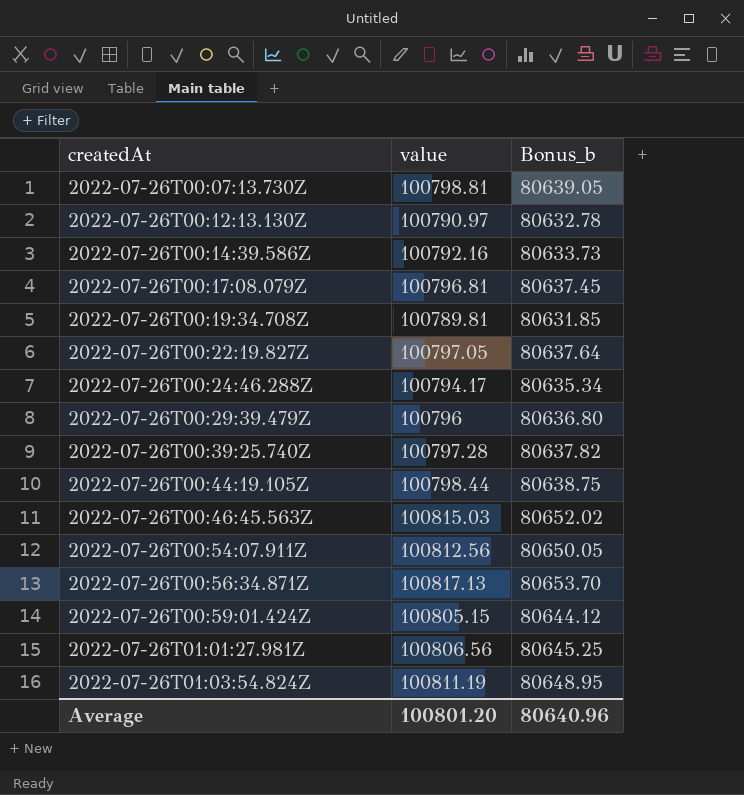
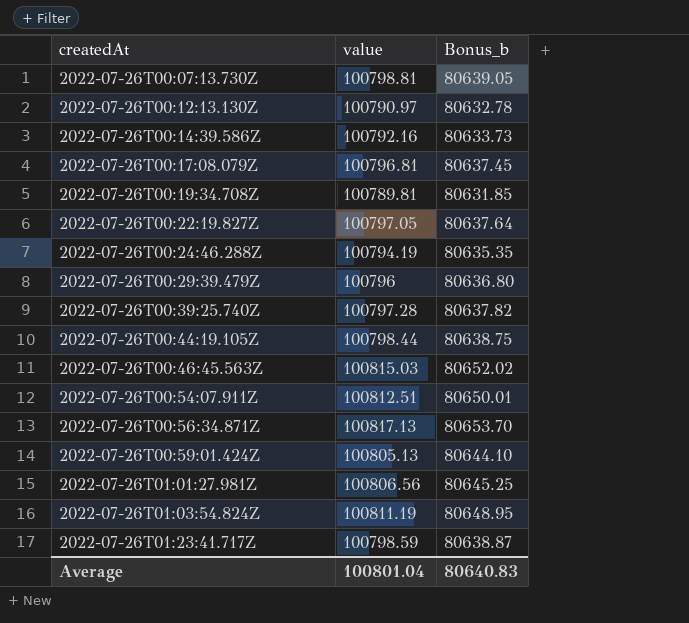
2022-07-26T00:24:46.288Z | value: 100794.17 -> 100794.19
2022-07-26T00:24:46.288Z | Bonus_b: 80635.34 -> 80635.35
2022-07-26T00:54:07.911Z | value: 100812.56 -> 100812.51
2022-07-26T00:54:07.911Z | Bonus_b: 80650.05 -> 80650.01
2022-07-26T00:59:01.424Z | value: 100805.15 -> 100805.13
2022-07-26T00:59:01.424Z | Bonus_b: 80644.12 -> 80644.10
row 2022-07-26T01:23:41.717Z: none -> 100798.59 | 80638.87
Average | value: 100801.20 -> 100801.04
Average | Bonus_b: 80640.96 -> 80640.83

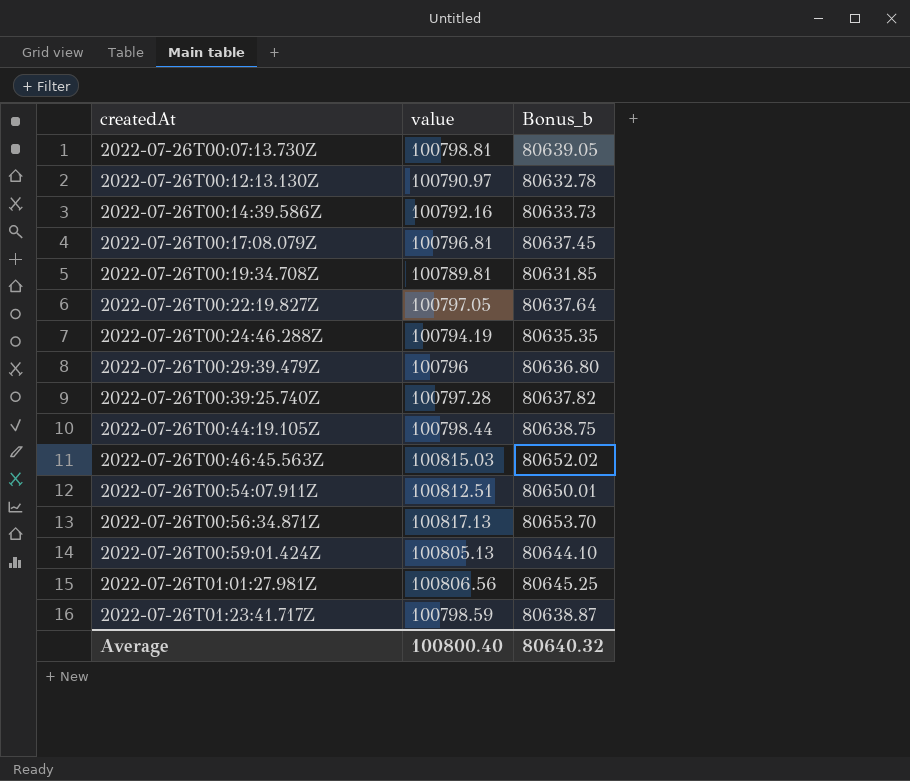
row 2022-07-26T01:03:54.824Z: 100811.19 | 80648.95 -> none
Average | value: 100801.04 -> 100800.40
Average | Bonus_b: 80640.83 -> 80640.32

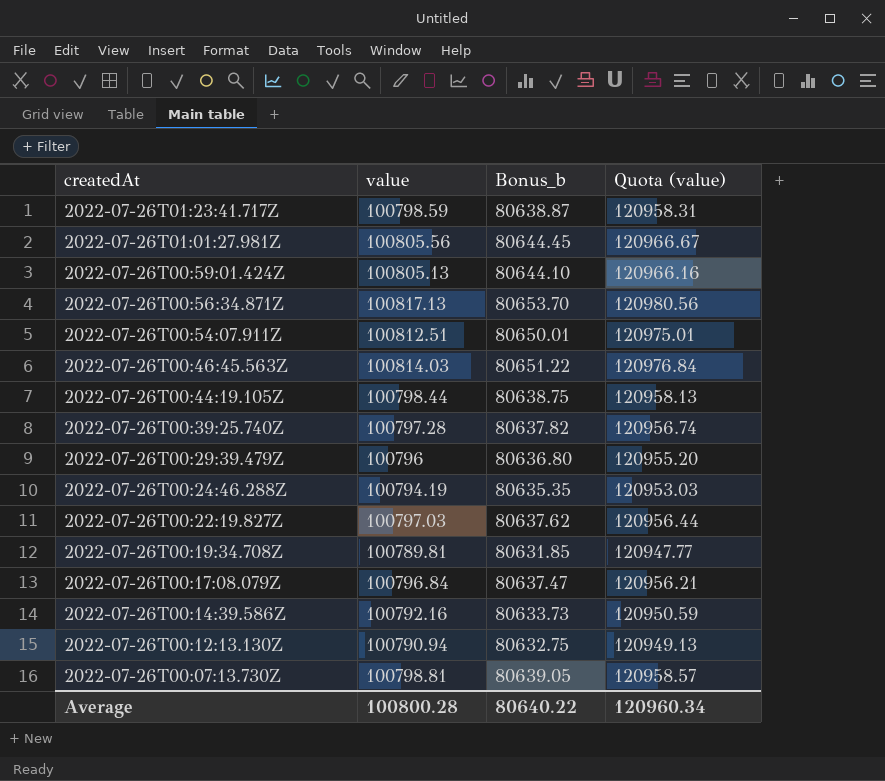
row order: createdAt ascending -> createdAt descending
column Quota (value) | formula: none -> [value] * 1.2
2022-07-26T01:01:27.981Z | value: 100806.56 -> 100805.56
2022-07-26T01:01:27.981Z | Bonus_b: 80645.25 -> 80644.45
2022-07-26T00:46:45.563Z | value: 100815.03 -> 100814.03
2022-07-26T00:46:45.563Z | Bonus_b: 80652.02 -> 80651.22
2022-07-26T00:22:19.827Z | value: 100797.05 -> 100797.03
2022-07-26T00:22:19.827Z | Bonus_b: 80637.64 -> 80637.62
2022-07-26T00:17:08.079Z | value: 100796.81 -> 100796.84
2022-07-26T00:17:08.079Z | Bonus_b: 80637.45 -> 80637.47
2022-07-26T00:12:13.130Z | value: 100790.97 -> 100790.94
2022-07-26T00:12:13.130Z | Bonus_b: 80632.78 -> 80632.75
Average | value: 100800.40 -> 100800.28
Average | Bonus_b: 80640.32 -> 80640.22

